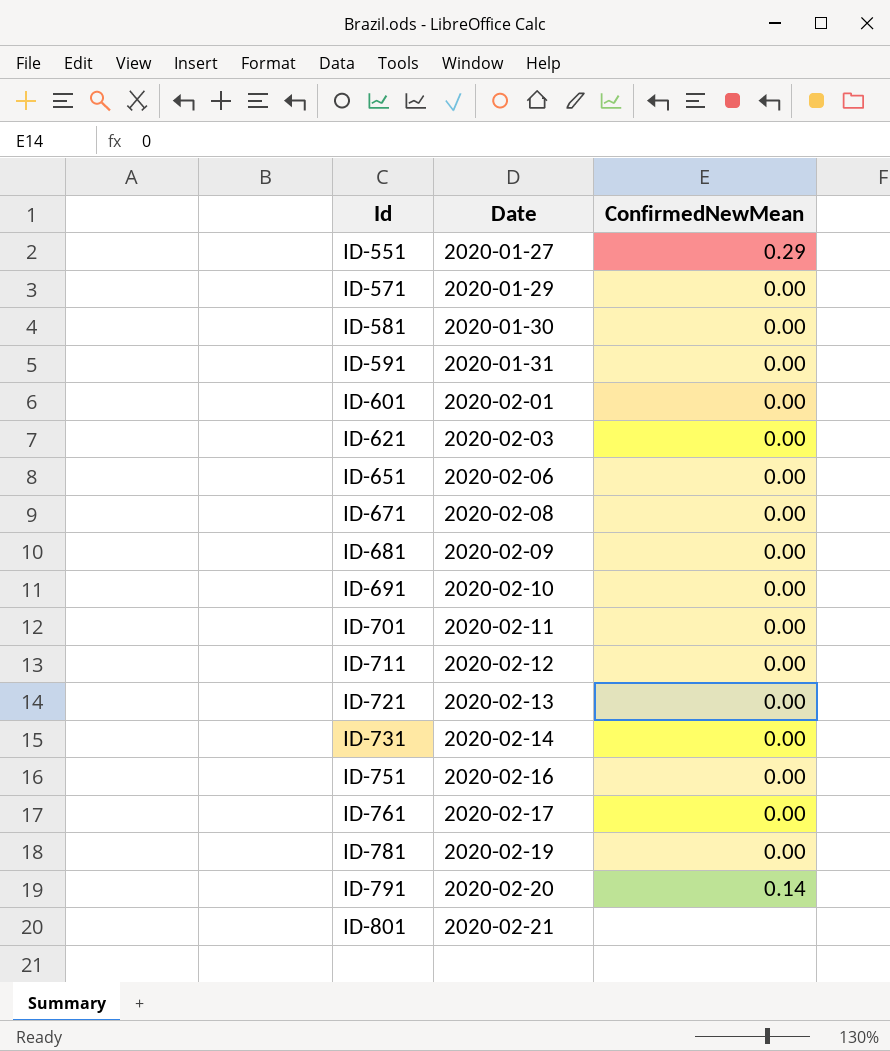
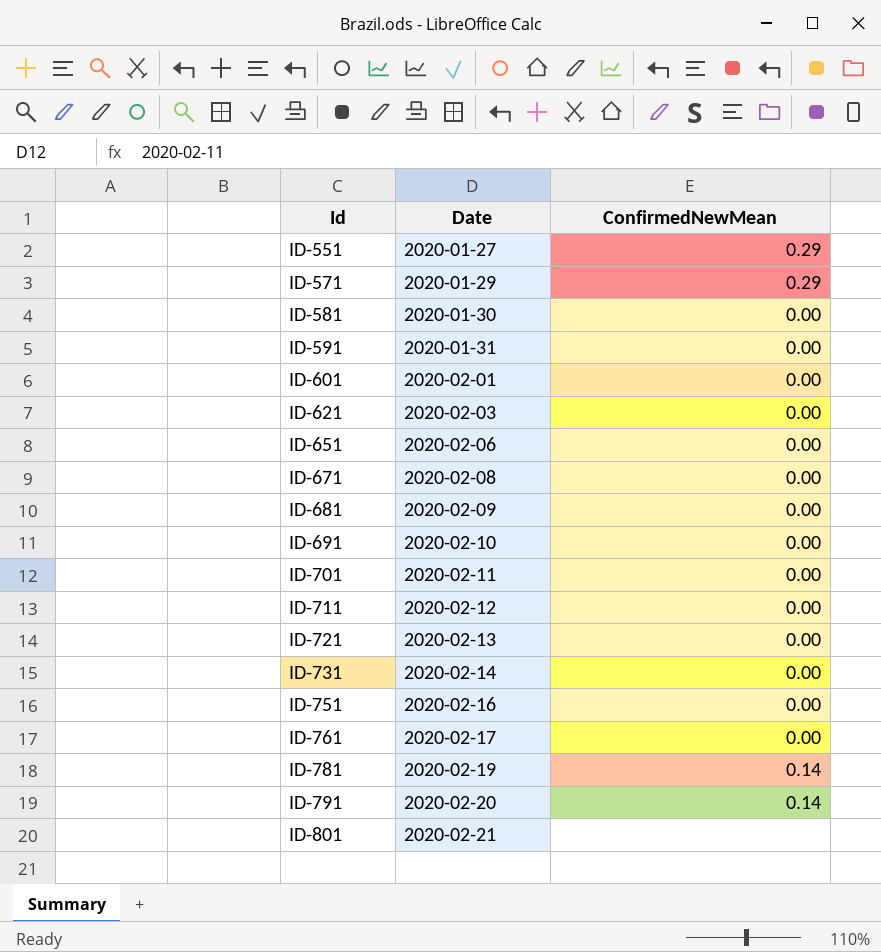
ID-571 | ConfirmedNewMean: 0.00 -> 0.29
ID-781 | ConfirmedNewMean: 0.00 -> 0.14

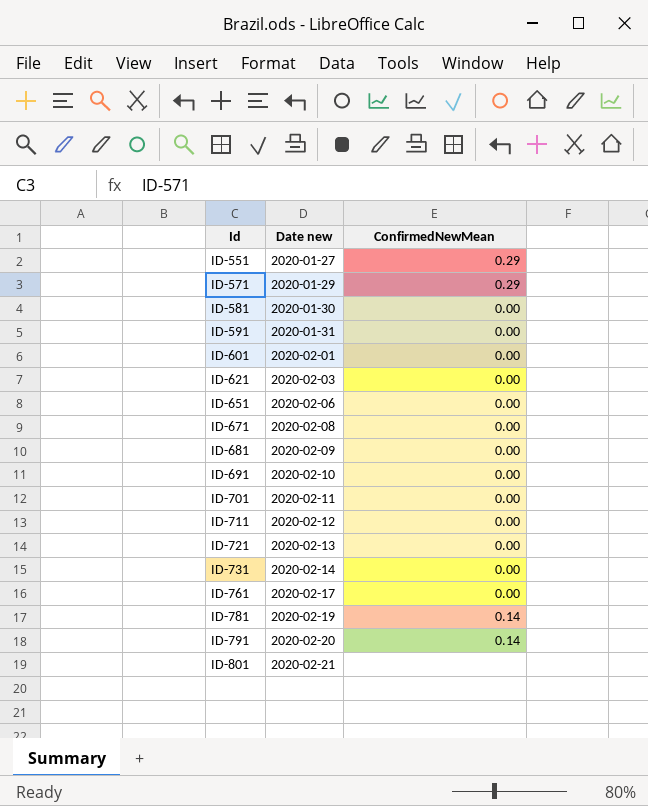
column name: Date -> Date new
row ID-751: 2020-02-16 | 0.00 -> none

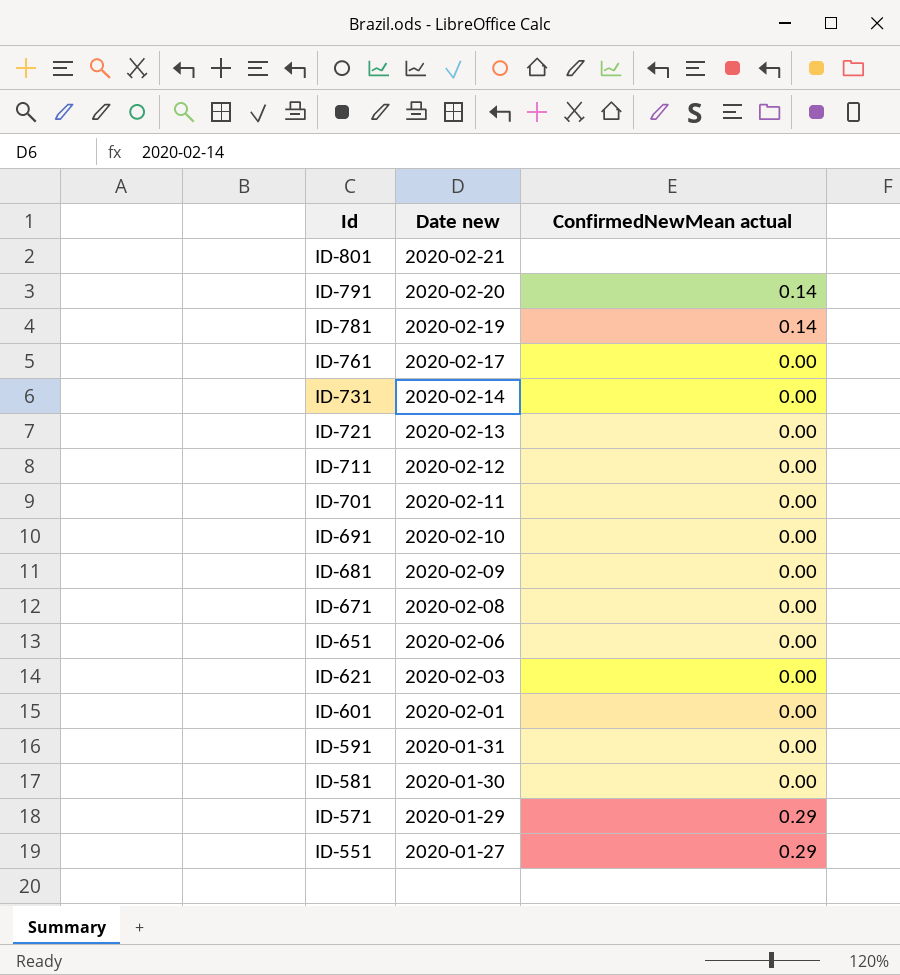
row order: Id ascending -> Id descending
column name: ConfirmedNewMean -> ConfirmedNewMean actual

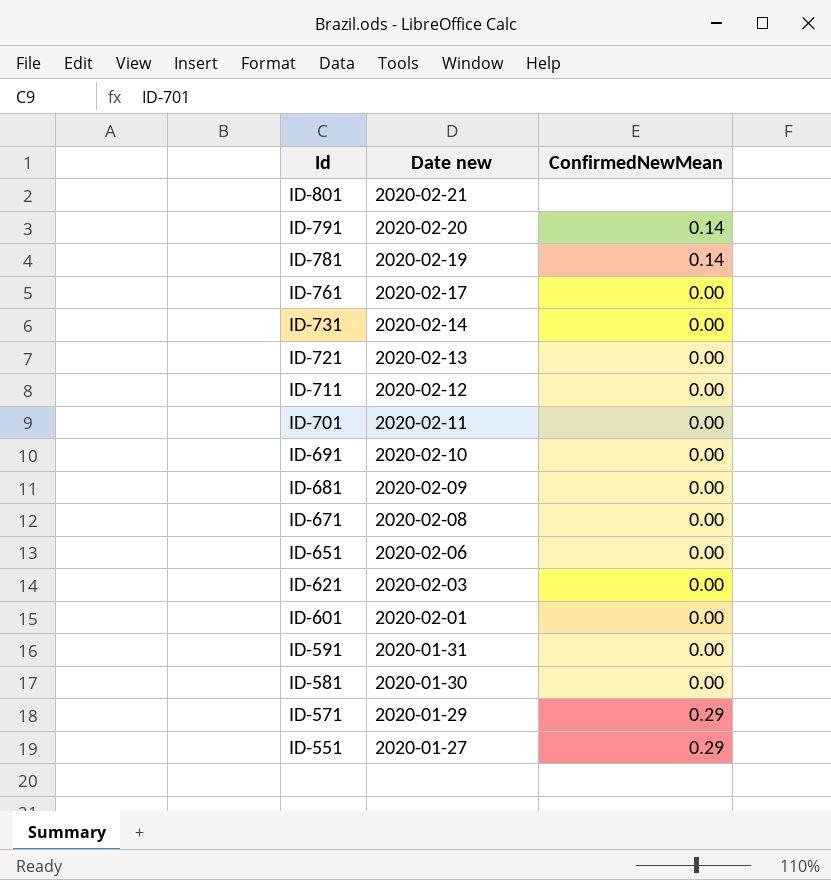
column name: ConfirmedNewMean actual -> ConfirmedNewMean

